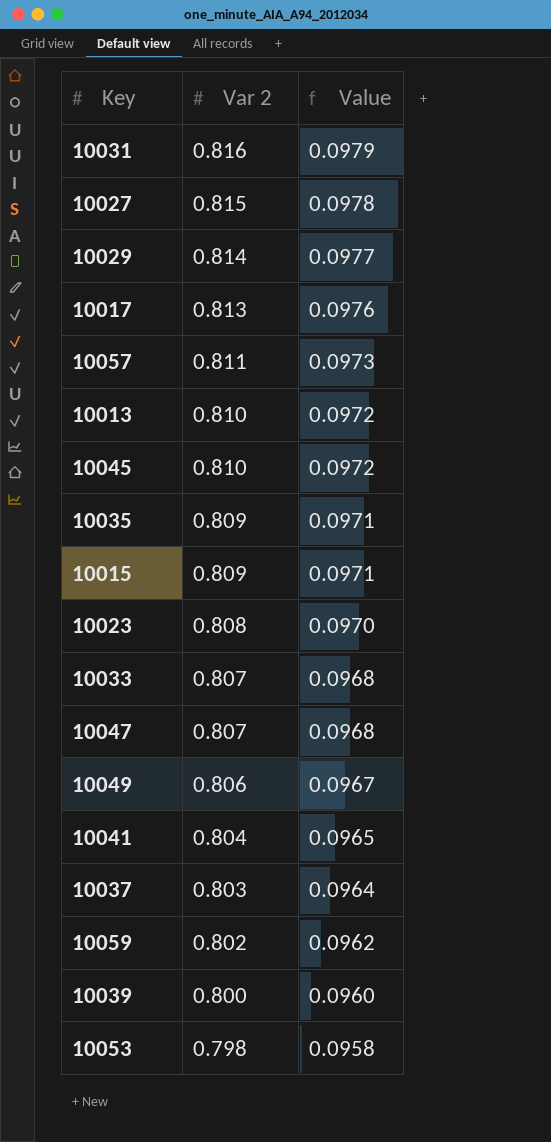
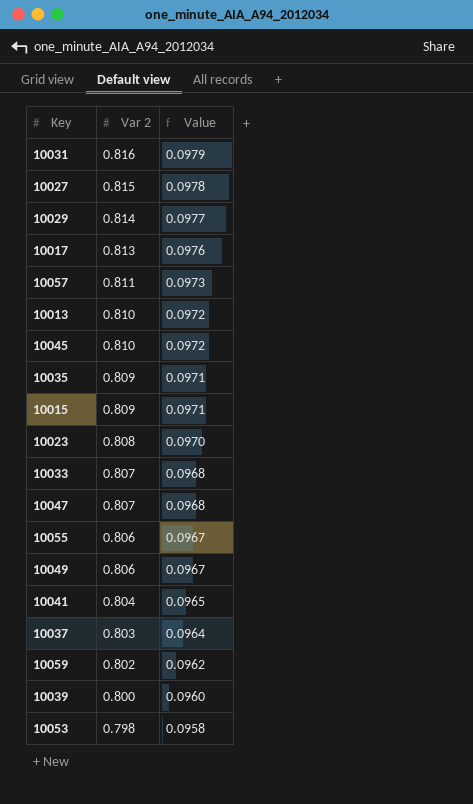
row 10055: none -> 0.806 | 0.0967

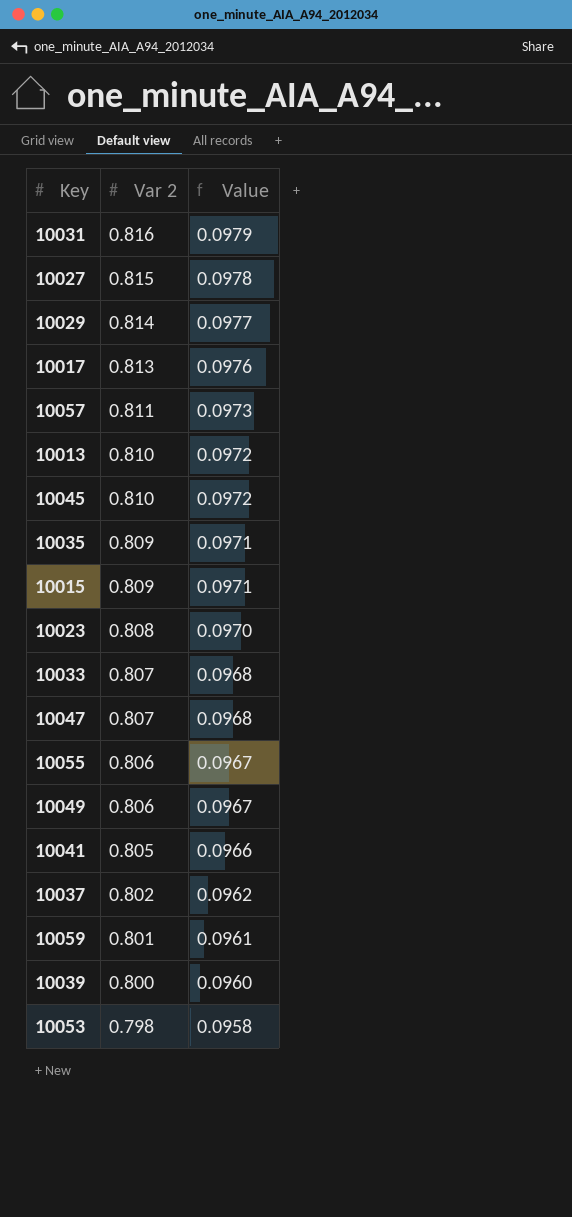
10041 | Var 2: 0.804 -> 0.805
10041 | Value: 0.0965 -> 0.0966
10037 | Var 2: 0.803 -> 0.802
10037 | Value: 0.0964 -> 0.0962
10059 | Var 2: 0.802 -> 0.801
10059 | Value: 0.0962 -> 0.0961

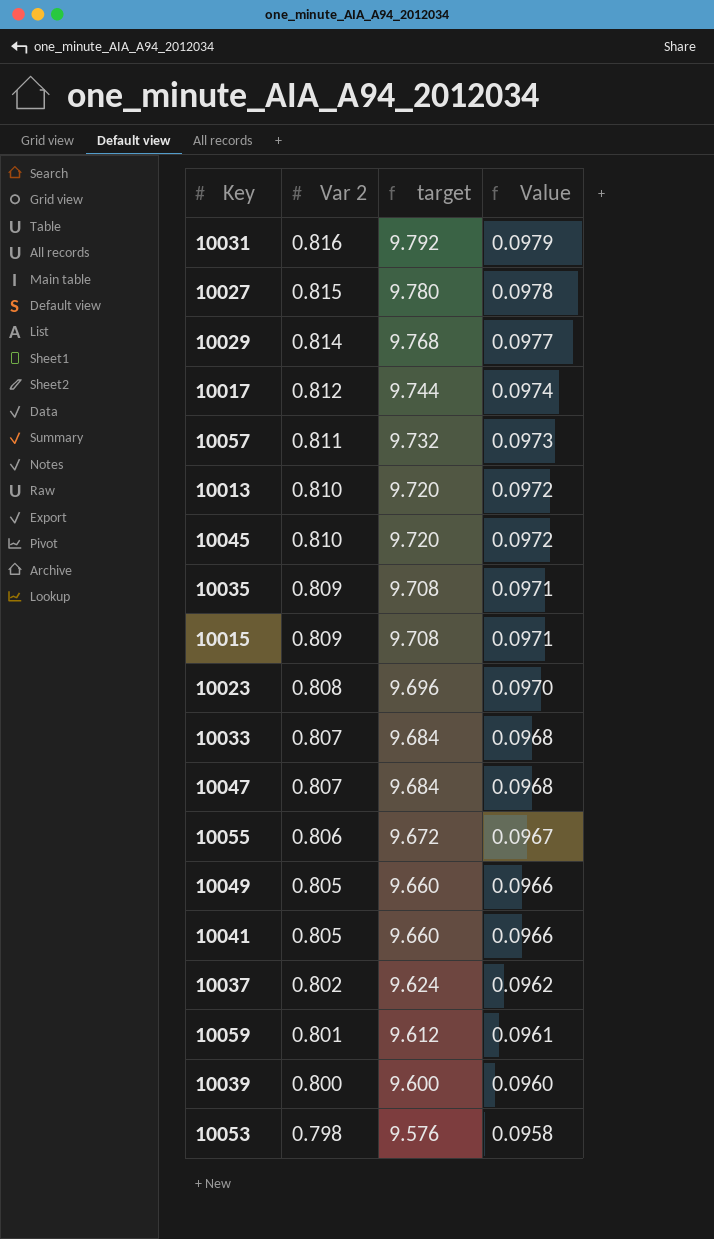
column target | formula: none -> [Var 2] * 12
10017 | Var 2: 0.813 -> 0.812
10017 | Value: 0.0976 -> 0.0974
10049 | Var 2: 0.806 -> 0.805
10049 | Value: 0.0967 -> 0.0966

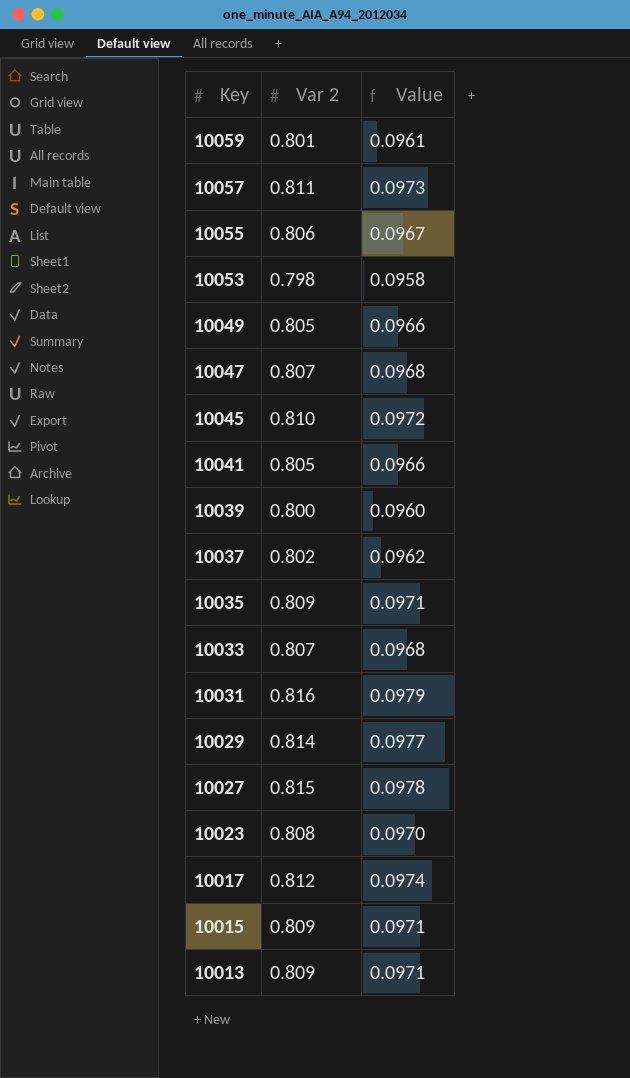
row order: Var 2 descending -> Key descending
column target | formula: [Var 2] * 12 -> none
10013 | Var 2: 0.810 -> 0.809
10013 | Value: 0.0972 -> 0.0971

